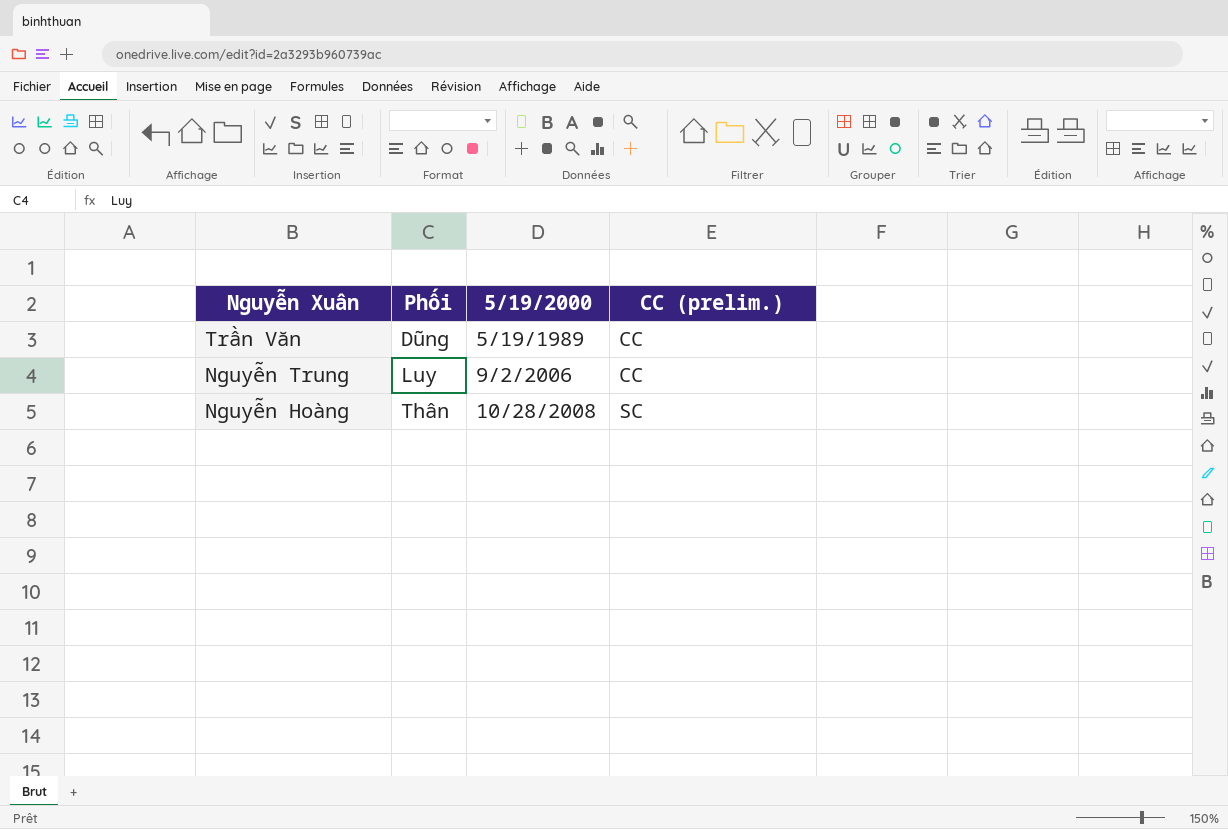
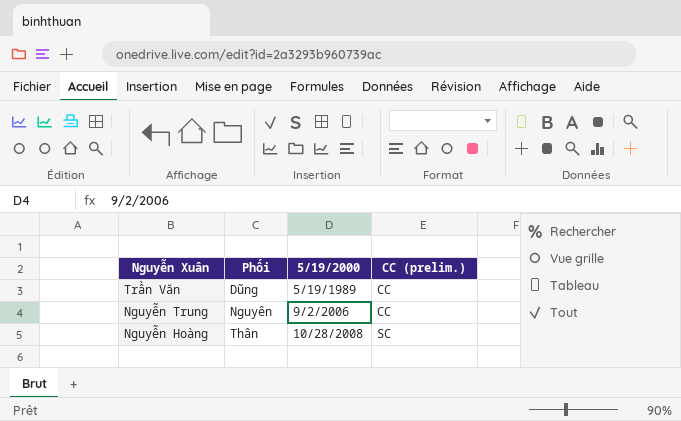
Nguyễn Trung | Phối: Luy -> Nguyên

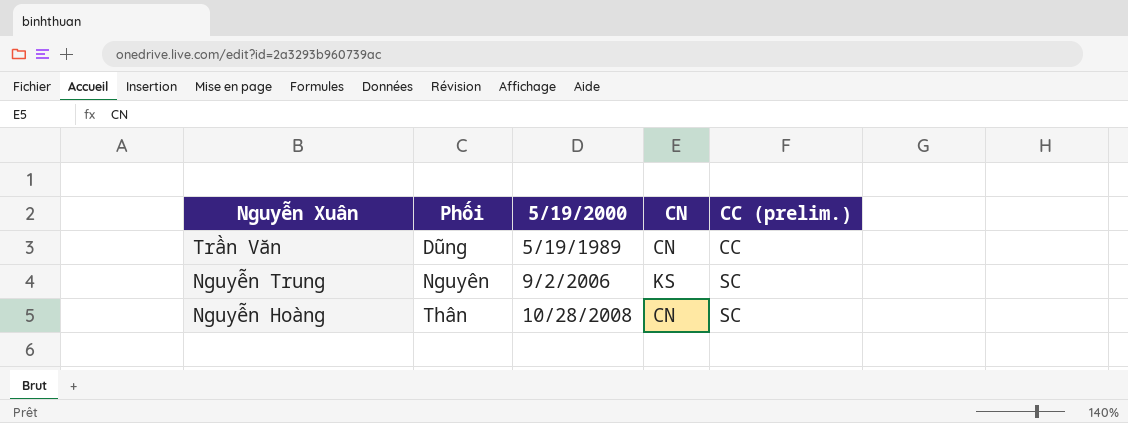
column CN | position: none -> 4
Nguyễn Trung | CC (prelim.): CC -> SC

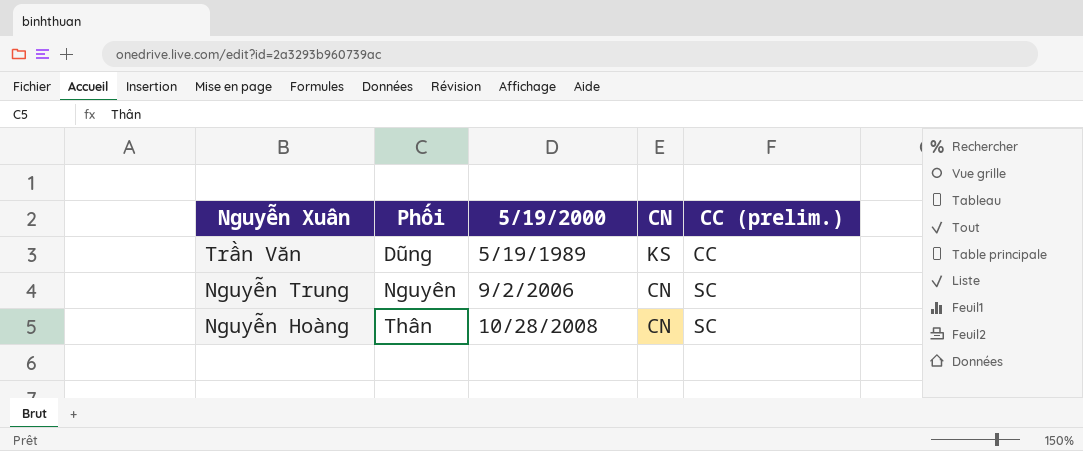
Trần Văn | CN: CN -> KS
Nguyễn Trung | CN: KS -> CN

